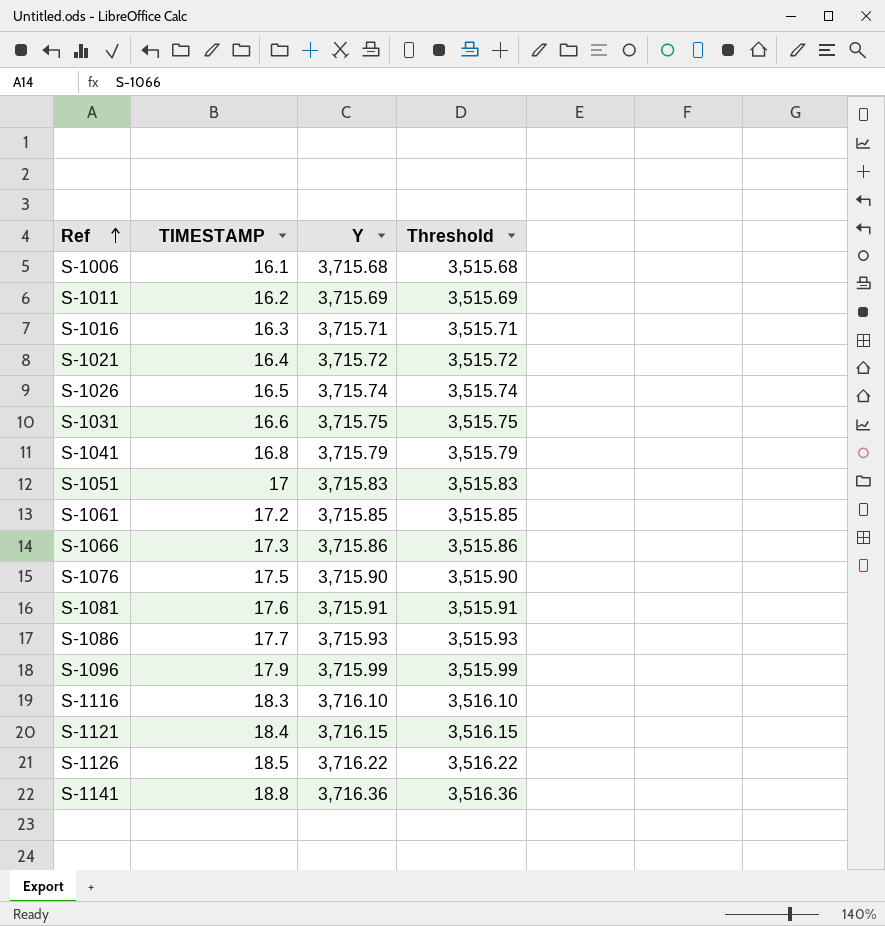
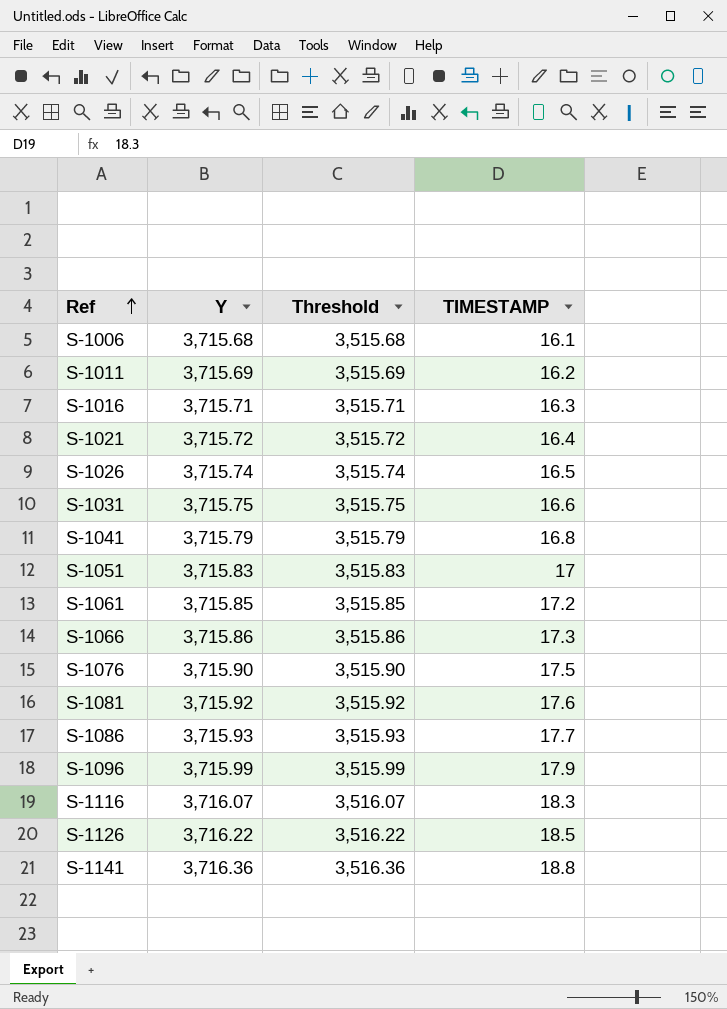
column TIMESTAMP | position: 2 -> 4
row S-1121: 18.4 | 3,716.15 | 3,516.15 -> none
S-1081 | Y: 3,715.91 -> 3,715.92
S-1081 | Threshold: 3,515.91 -> 3,515.92
S-1116 | Y: 3,716.10 -> 3,716.07
S-1116 | Threshold: 3,516.10 -> 3,516.07

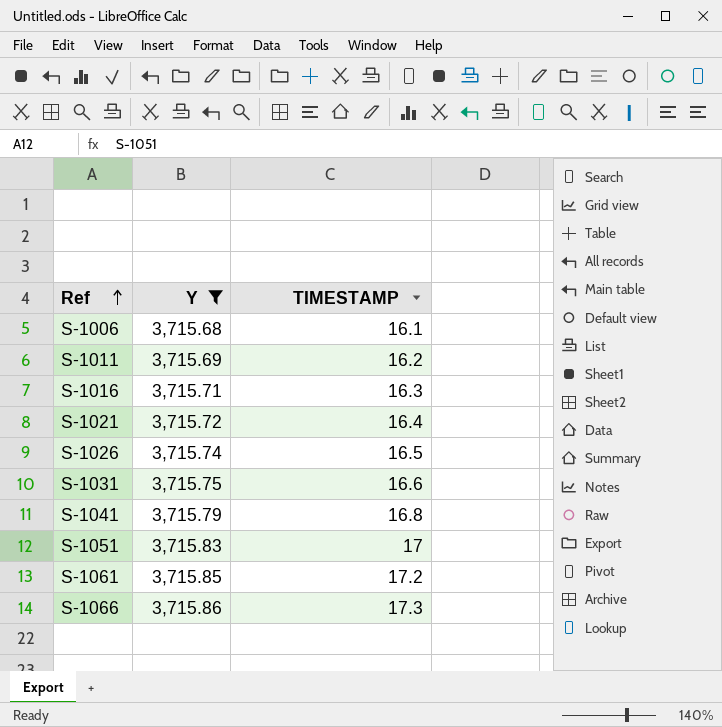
filter: none -> Y <= 3,715.86
column Threshold | formula: [Y] - 200 -> none

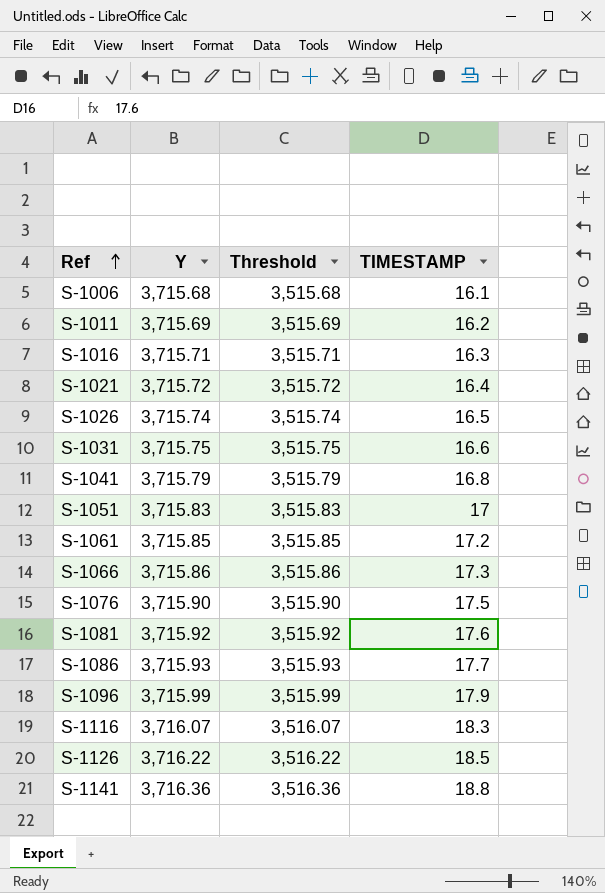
filter: Y <= 3,715.86 -> none
column Threshold | formula: none -> [Y] - 200

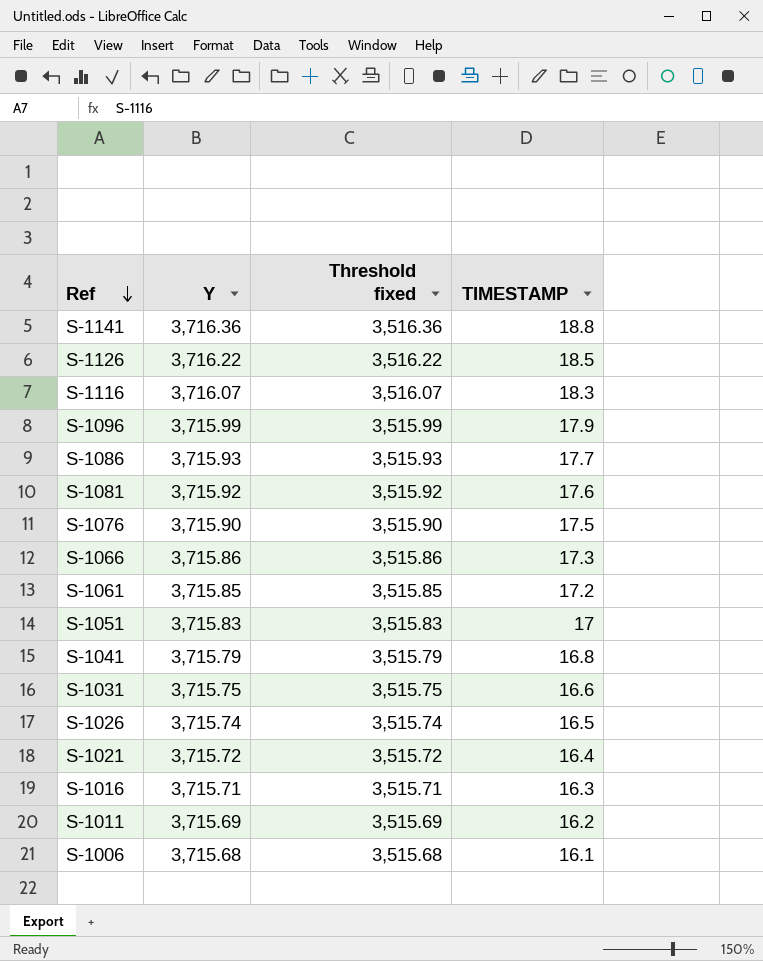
row order: Ref ascending -> Ref descending
column name: Threshold -> Threshold fixed

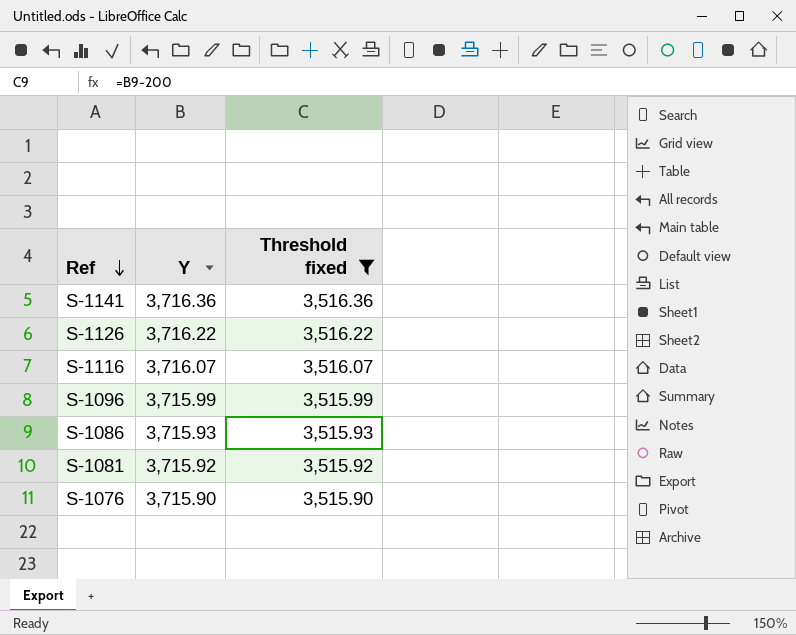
filter: none -> Threshold fixed >= 3,515.90
column TIMESTAMP | position: 4 -> none

